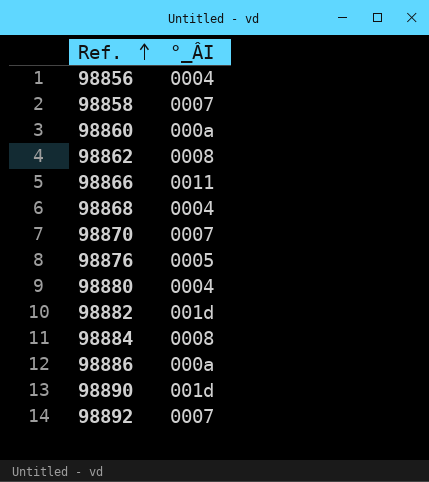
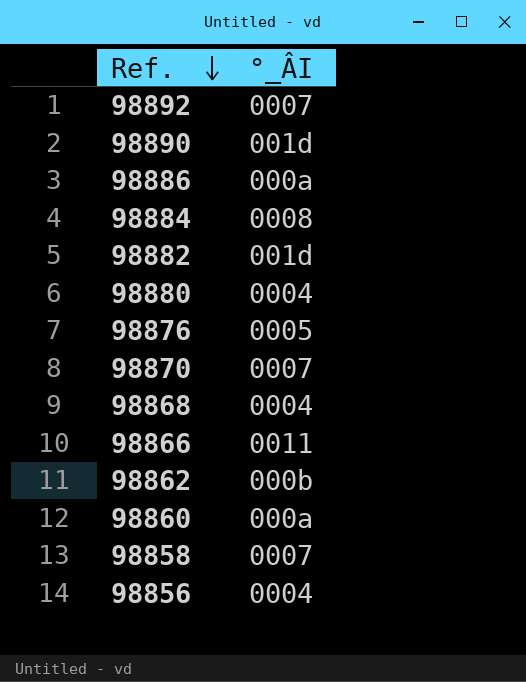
row order: Ref. ascending -> Ref. descending
98862 | °_ÂI: 0008 -> 000b

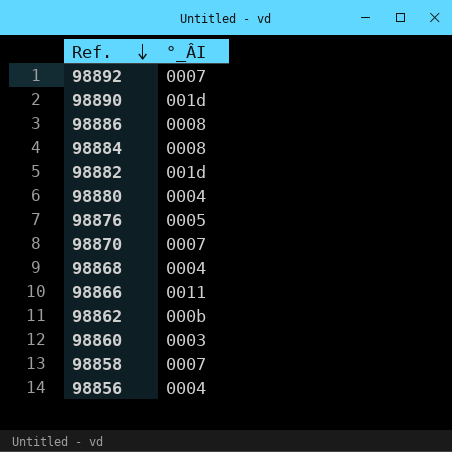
98886 | °_ÂI: 000a -> 0008
98860 | °_ÂI: 000a -> 0003

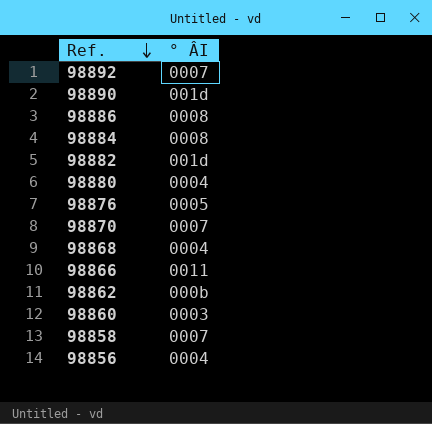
column name: °_ÂI -> ° ÂI

